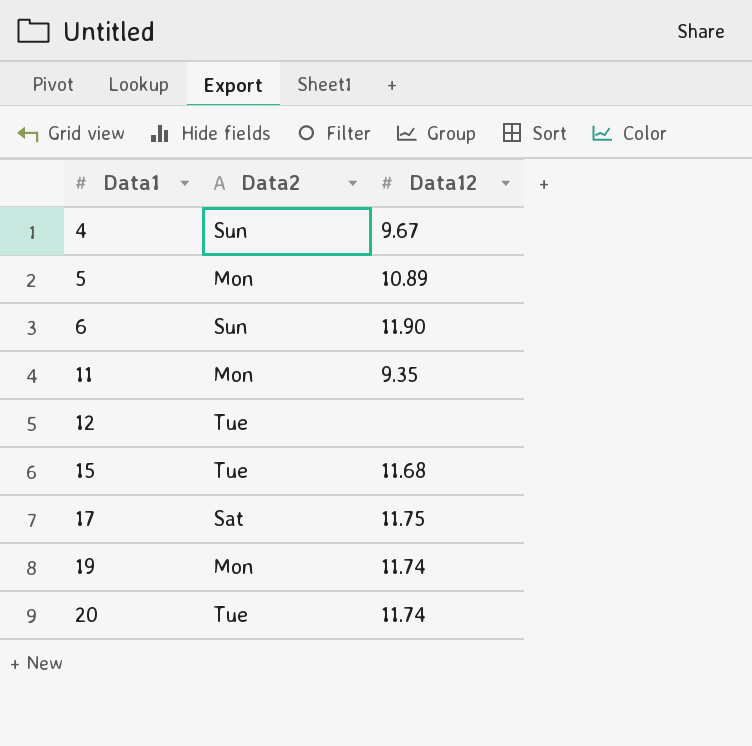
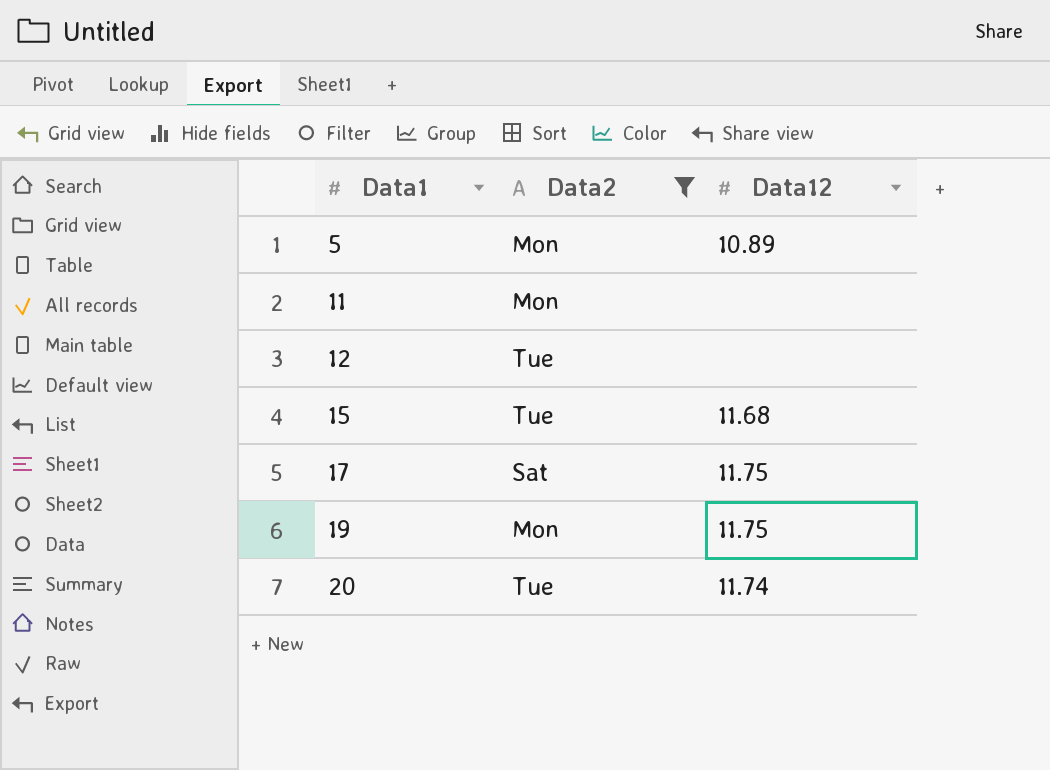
filter: none -> Data2 != Sun
11 | Data12: 9.35 -> none
19 | Data12: 11.74 -> 11.75

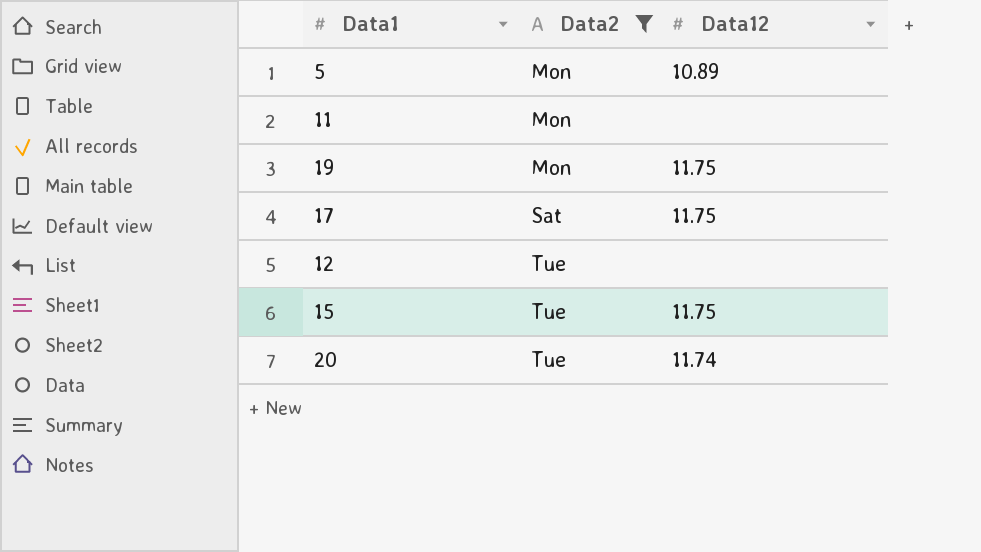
row order: Data1 ascending -> Data2 ascending
15 | Data12: 11.68 -> 11.75

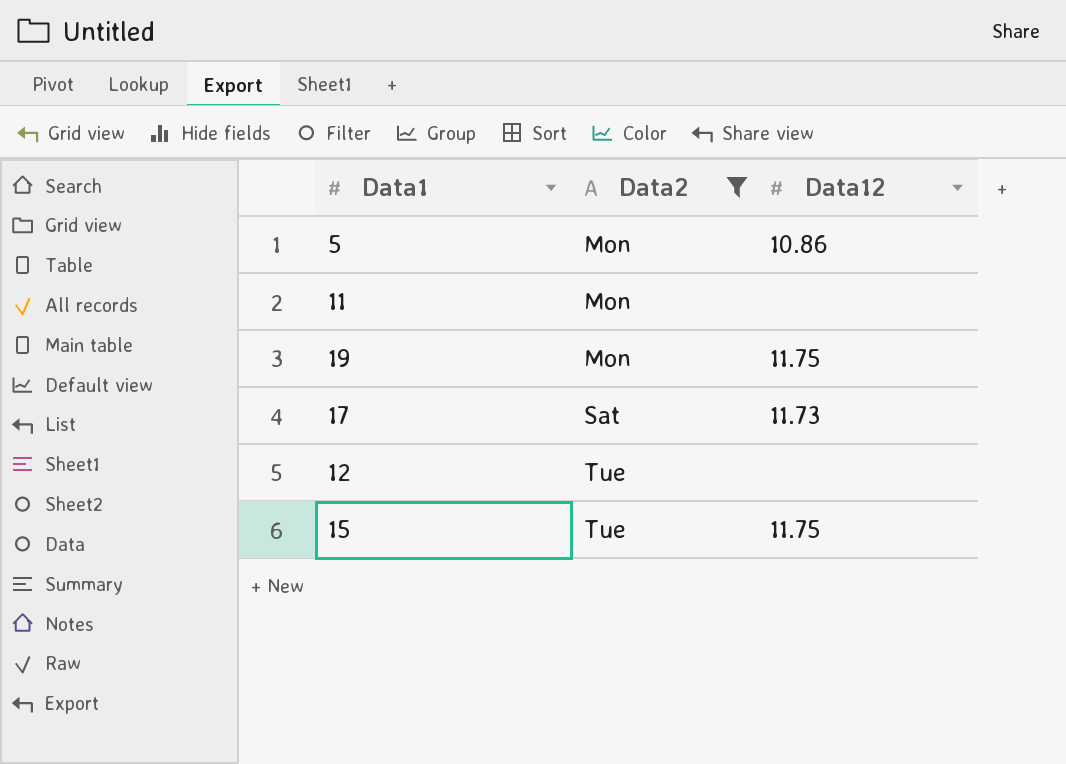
row 20: Tue | 11.74 -> none
5 | Data12: 10.89 -> 10.86
17 | Data12: 11.75 -> 11.73

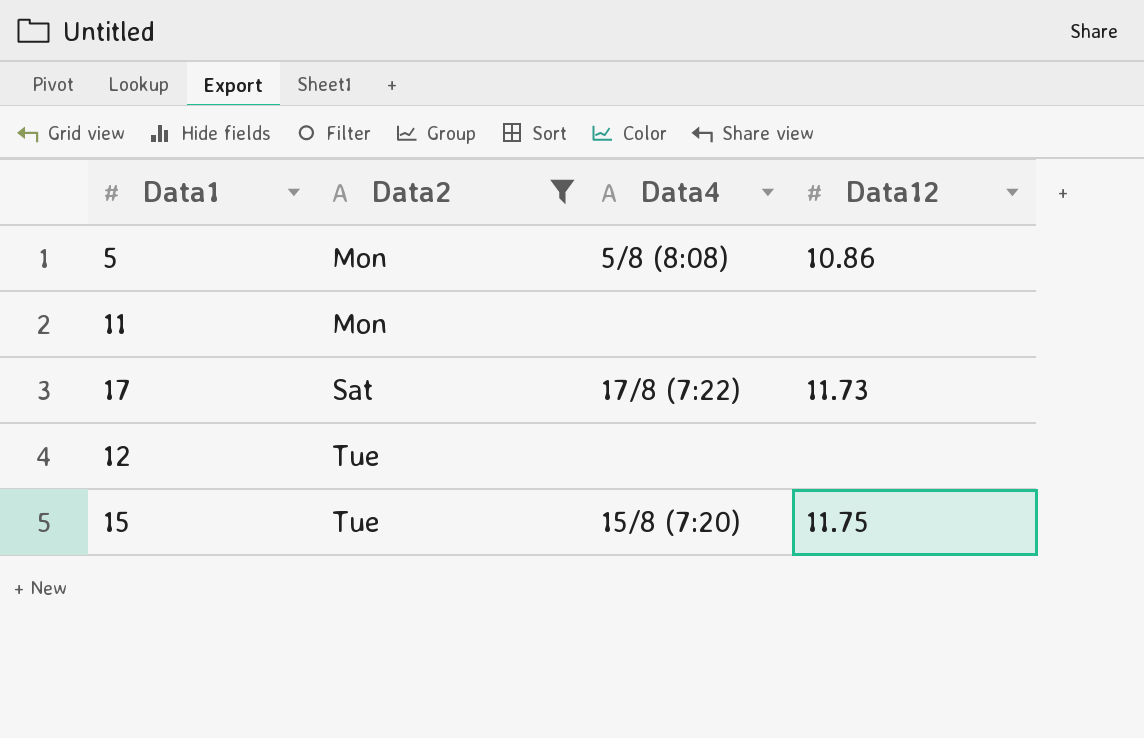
column Data4 | position: none -> 3
row 19: Mon | 11.75 -> none

